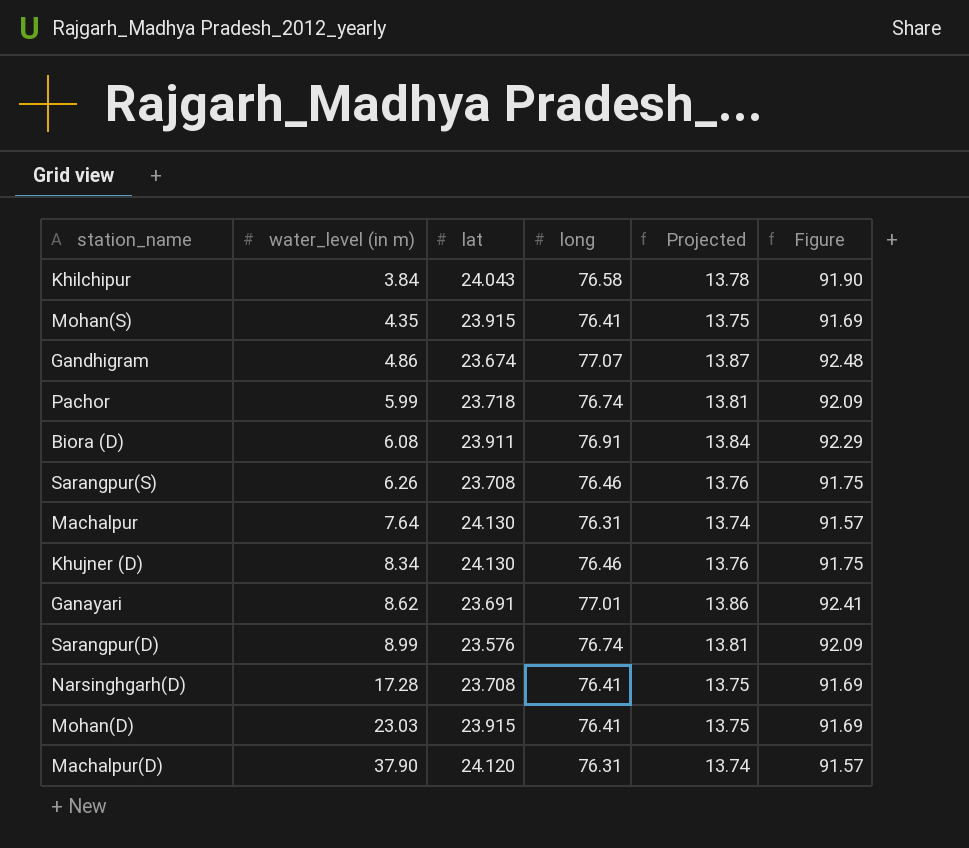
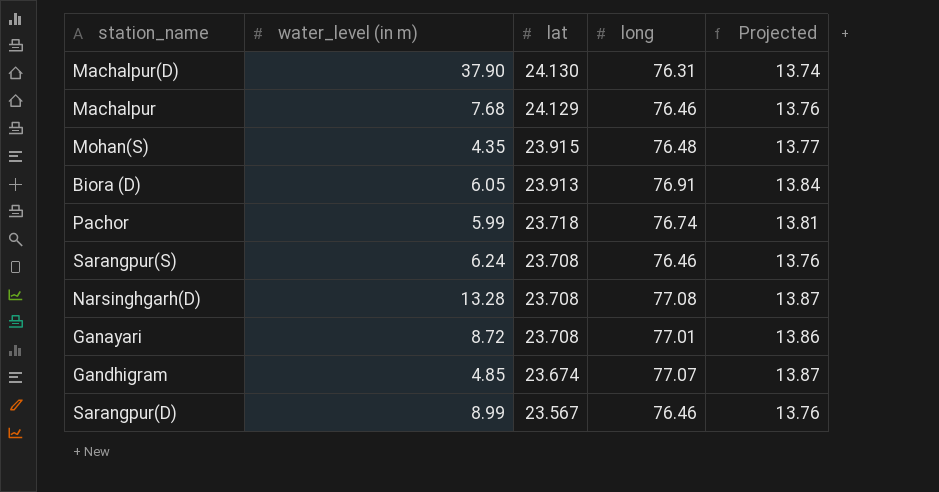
row order: water_level (in m) ascending -> lat descending
column Figure | formula: [long] * 1.2 -> none
row Khilchipur: 3.84 | 24.043 | 76.58 | 13.78 | 91.90 -> none
row Khujner (D): 8.34 | 24.130 | 76.46 | 13.76 | 91.75 -> none
row Mohan(D): 23.03 | 23.915 | 76.41 | 13.75 | 91.69 -> none
Machalpur(D) | lat: 24.120 -> 24.130
Machalpur | water_level (in m): 7.64 -> 7.68
Machalpur | lat: 24.130 -> 24.129
Machalpur | long: 76.31 -> 76.46
Machalpur | Projected: 13.74 -> 13.76
Mohan(S) | long: 76.41 -> 76.48
Mohan(S) | Projected: 13.75 -> 13.77
Biora (D) | water_level (in m): 6.08 -> 6.05
Biora (D) | lat: 23.911 -> 23.913
Sarangpur(S) | water_level (in m): 6.26 -> 6.24
Narsinghgarh(D) | water_level (in m): 17.28 -> 13.28
Narsinghgarh(D) | long: 76.41 -> 77.08
Narsinghgarh(D) | Projected: 13.75 -> 13.87
Ganayari | water_level (in m): 8.62 -> 8.72
Ganayari | lat: 23.691 -> 23.708
Gandhigram | water_level (in m): 4.86 -> 4.85
Sarangpur(D) | lat: 23.576 -> 23.567
Sarangpur(D) | long: 76.74 -> 76.46
Sarangpur(D) | Projected: 13.81 -> 13.76

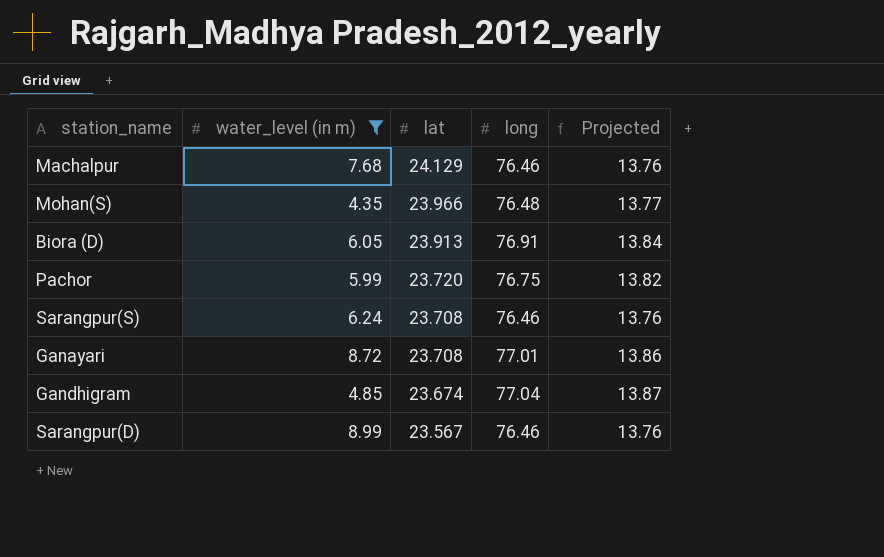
filter: none -> water_level (in m) <= 8.99
Mohan(S) | lat: 23.915 -> 23.966
Pachor | lat: 23.718 -> 23.720
Pachor | long: 76.74 -> 76.75
Pachor | Projected: 13.81 -> 13.82
Gandhigram | long: 77.07 -> 77.04

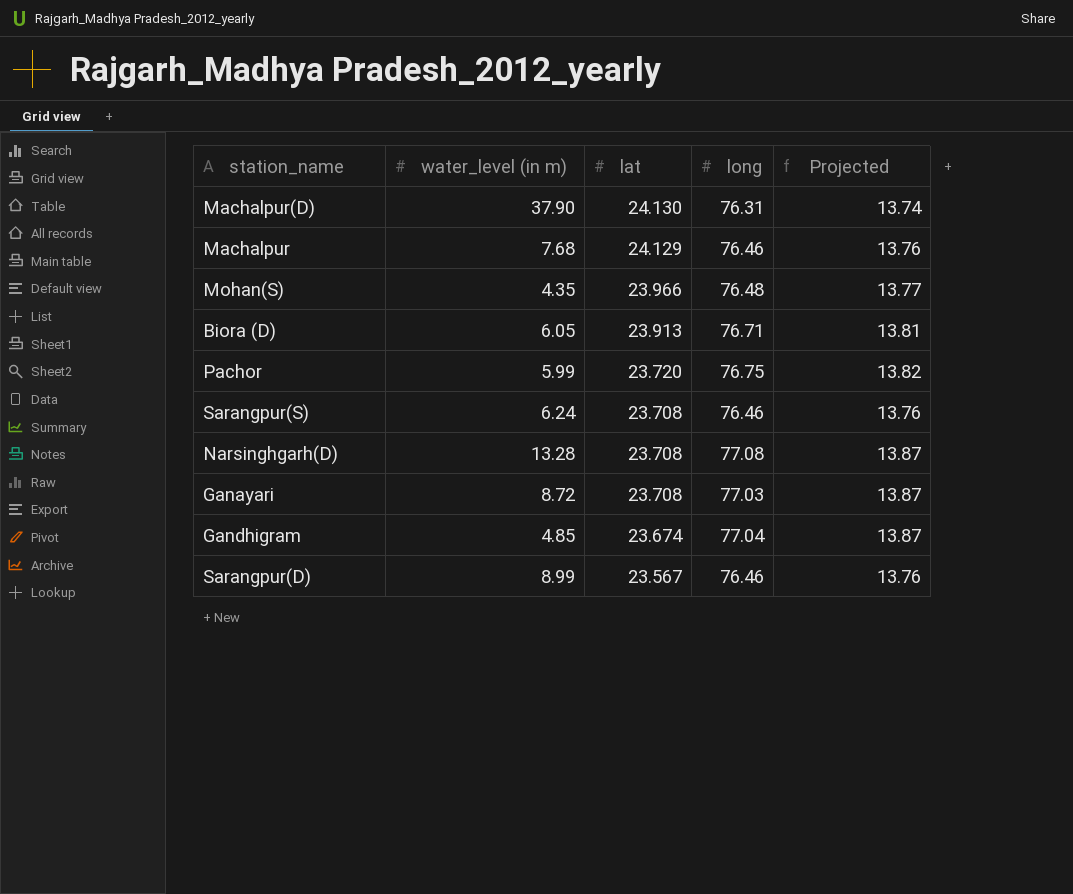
filter: water_level (in m) <= 8.99 -> none
Biora (D) | long: 76.91 -> 76.71
Biora (D) | Projected: 13.84 -> 13.81
Ganayari | long: 77.01 -> 77.03
Ganayari | Projected: 13.86 -> 13.87

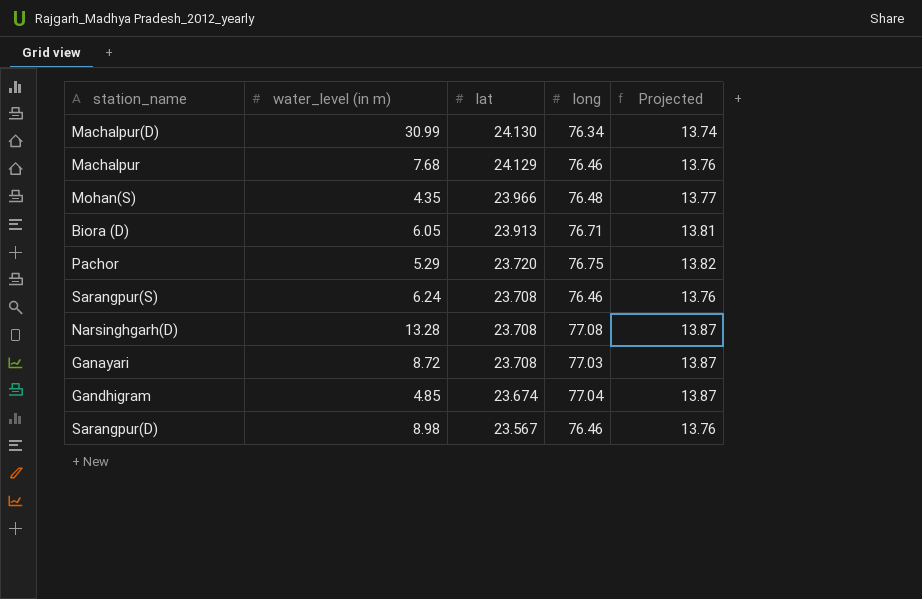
Machalpur(D) | water_level (in m): 37.90 -> 30.99
Machalpur(D) | long: 76.31 -> 76.34
Pachor | water_level (in m): 5.99 -> 5.29
Sarangpur(D) | water_level (in m): 8.99 -> 8.98

